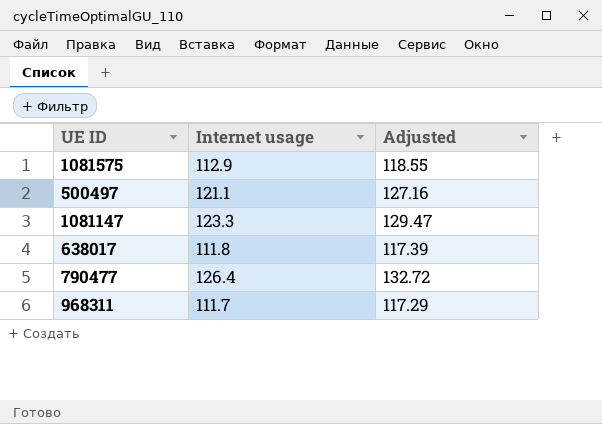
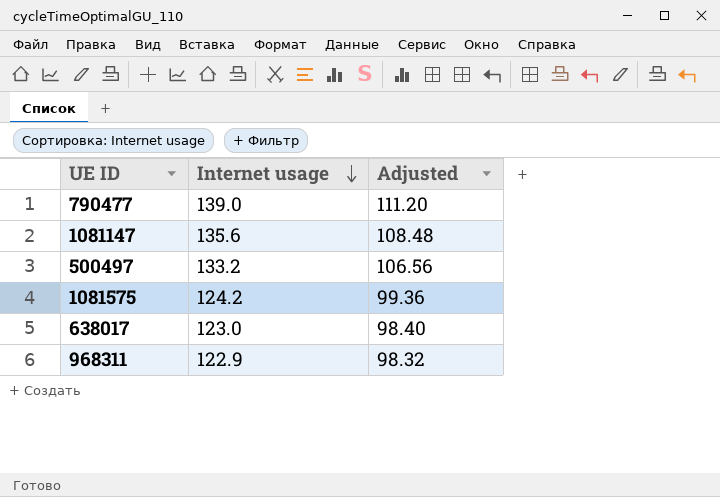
row order: none -> Internet usage descending
column Adjusted | formula: [Internet usage] * 1.05 -> [Internet usage] * 0.8
790477 | Internet usage: 126.4 -> 139.0
1081147 | Internet usage: 123.3 -> 135.6
500497 | Internet usage: 121.1 -> 133.2
1081575 | Internet usage: 112.9 -> 124.2
638017 | Internet usage: 111.8 -> 123.0
968311 | Internet usage: 111.7 -> 122.9

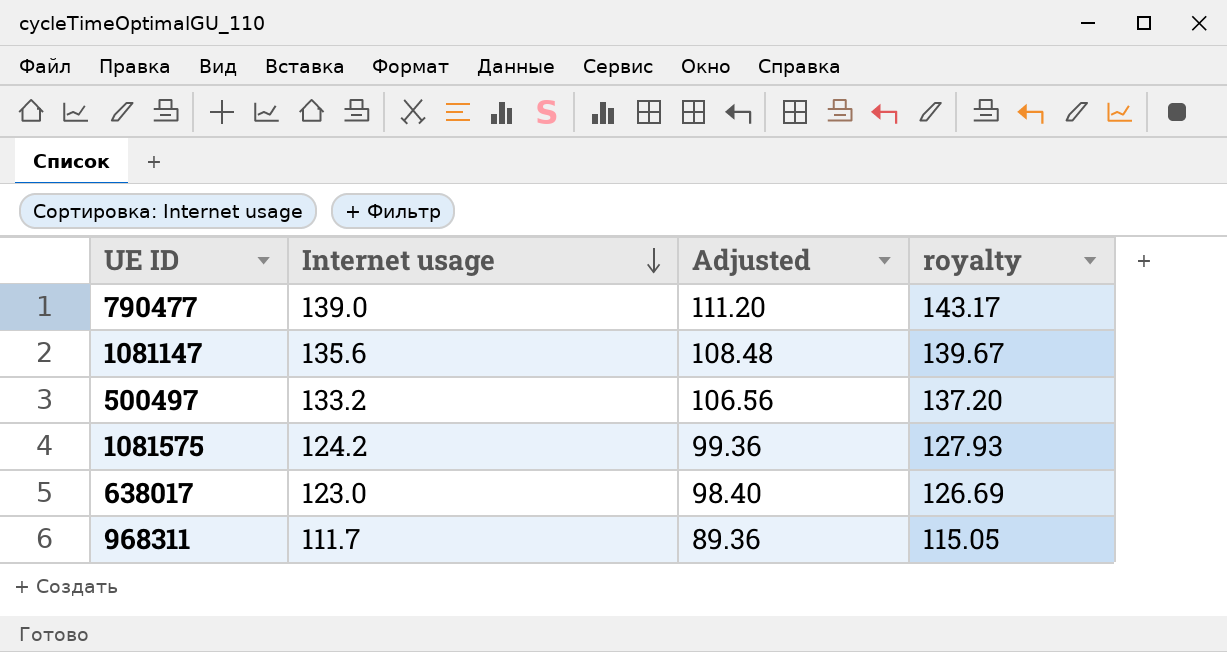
column royalty | formula: none -> [Internet usage] * 1.03
968311 | Internet usage: 122.9 -> 111.7
968311 | Adjusted: 98.32 -> 89.36

